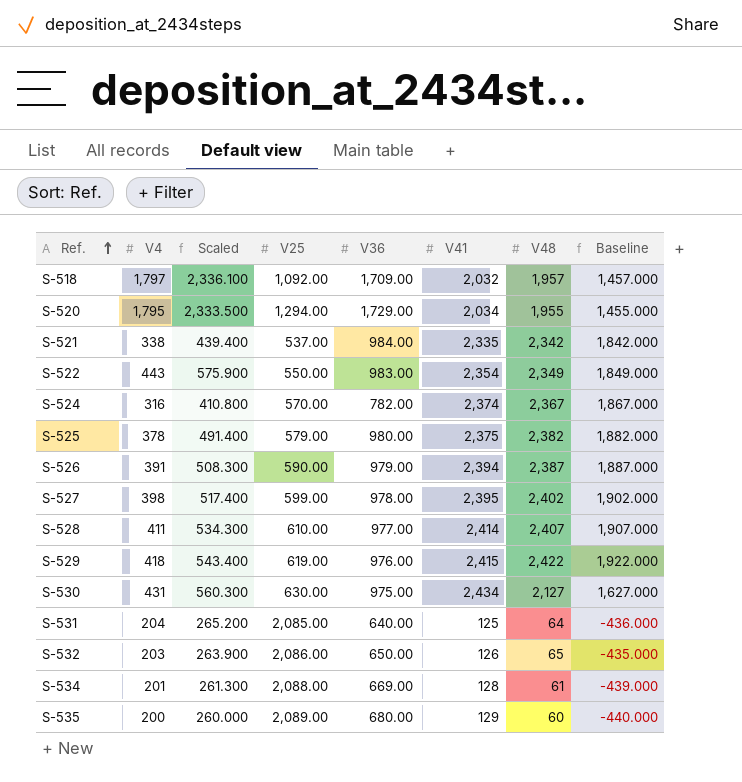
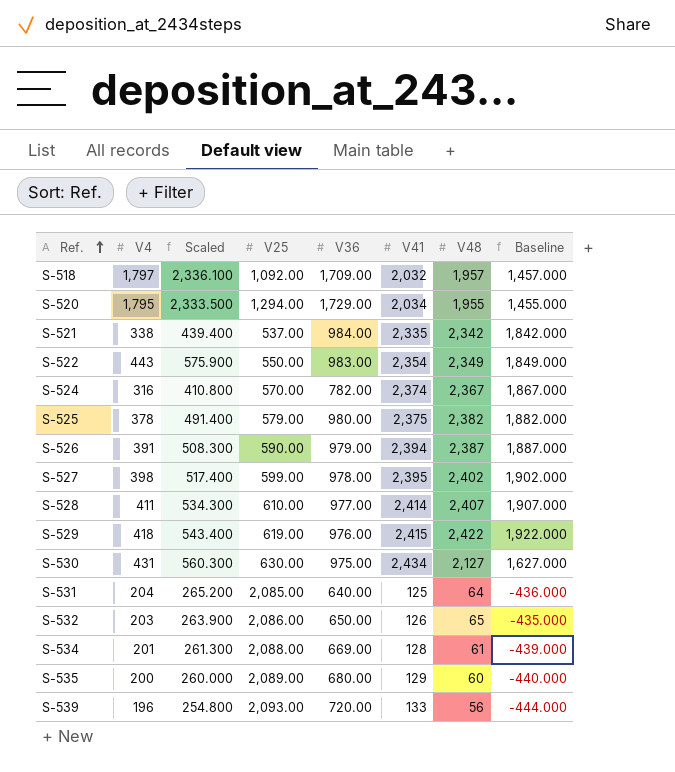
row S-539: none -> 196 | 254.800 | 2,093.00 | 720.00 | 133 | 56 | -444.000

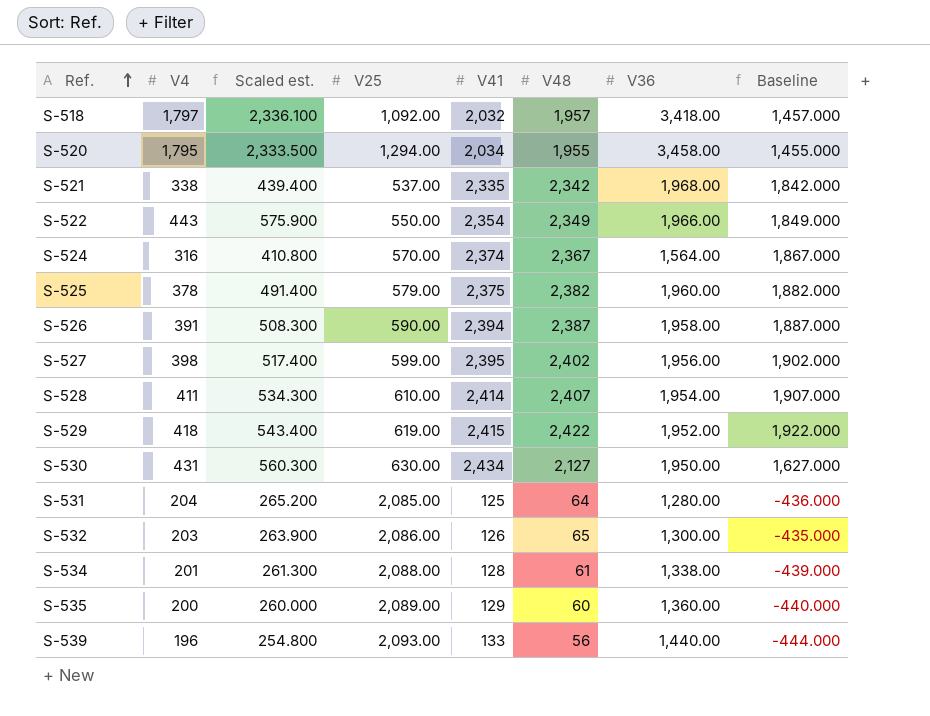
column name: Scaled -> Scaled est.
column V36 | position: 5 -> 7
S-518 | V36: 1,709.00 -> 3,418.00
S-520 | V36: 1,729.00 -> 3,458.00
S-521 | V36: 984.00 -> 1,968.00
S-522 | V36: 983.00 -> 1,966.00
S-524 | V36: 782.00 -> 1,564.00
S-525 | V36: 980.00 -> 1,960.00
S-526 | V36: 979.00 -> 1,958.00
S-527 | V36: 978.00 -> 1,956.00
S-528 | V36: 977.00 -> 1,954.00
S-529 | V36: 976.00 -> 1,952.00
S-530 | V36: 975.00 -> 1,950.00
S-531 | V36: 640.00 -> 1,280.00
S-532 | V36: 650.00 -> 1,300.00
S-534 | V36: 669.00 -> 1,338.00
S-535 | V36: 680.00 -> 1,360.00
S-539 | V36: 720.00 -> 1,440.00

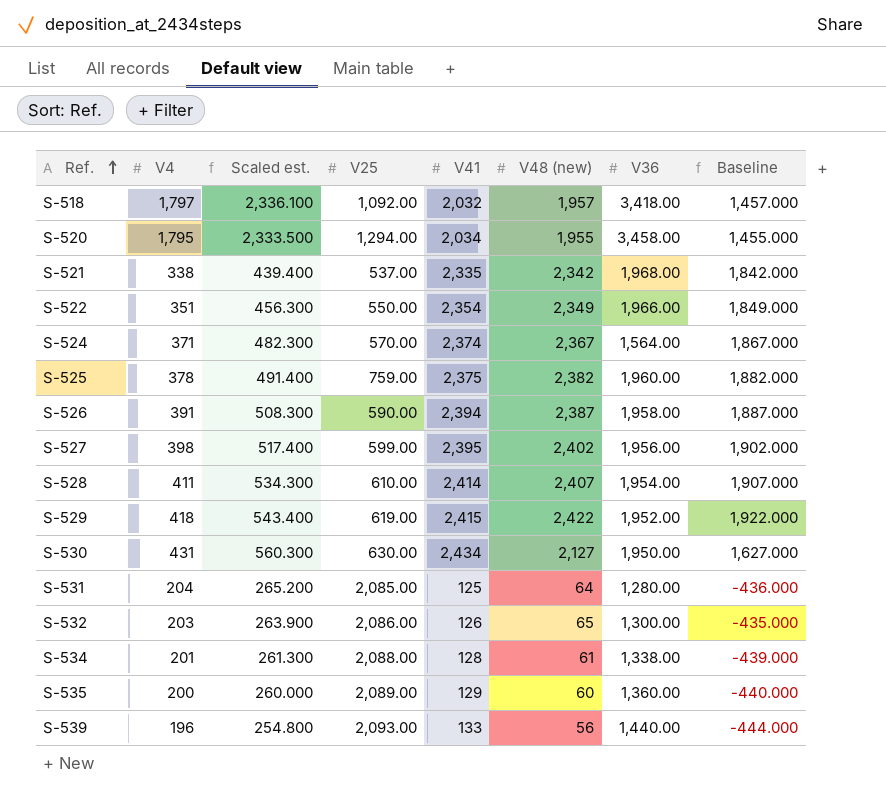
column name: V48 -> V48 (new)
S-522 | V4: 443 -> 351
S-522 | Scaled est.: 575.900 -> 456.300
S-524 | V4: 316 -> 371
S-524 | Scaled est.: 410.800 -> 482.300
S-525 | V25: 579.00 -> 759.00

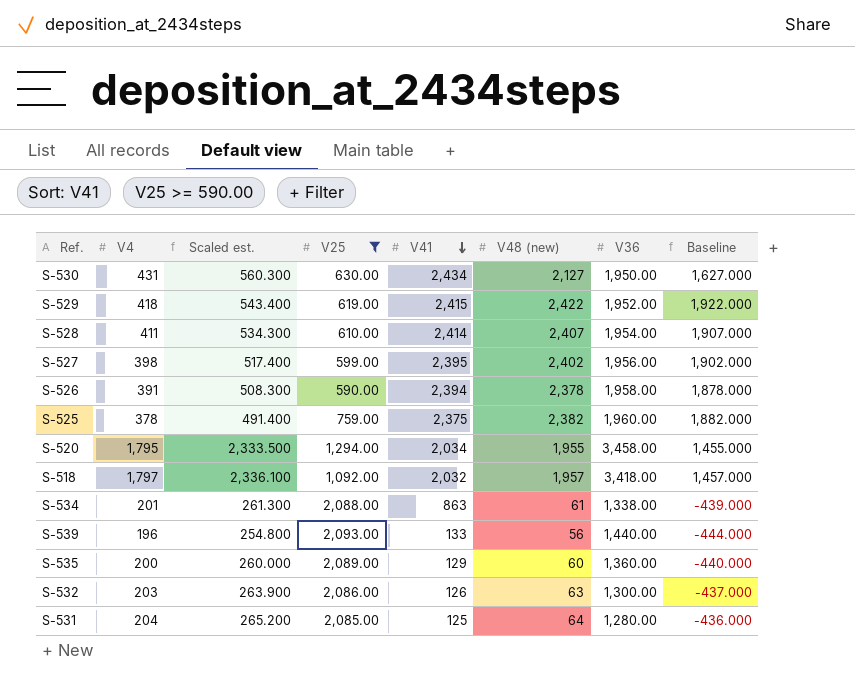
filter: none -> V25 >= 590.00
row order: Ref. ascending -> V41 descending
S-526 | V48 (new): 2,387 -> 2,378
S-526 | Baseline: 1,887.000 -> 1,878.000
S-534 | V41: 128 -> 863
S-532 | V48 (new): 65 -> 63
S-532 | Baseline: -435.000 -> -437.000

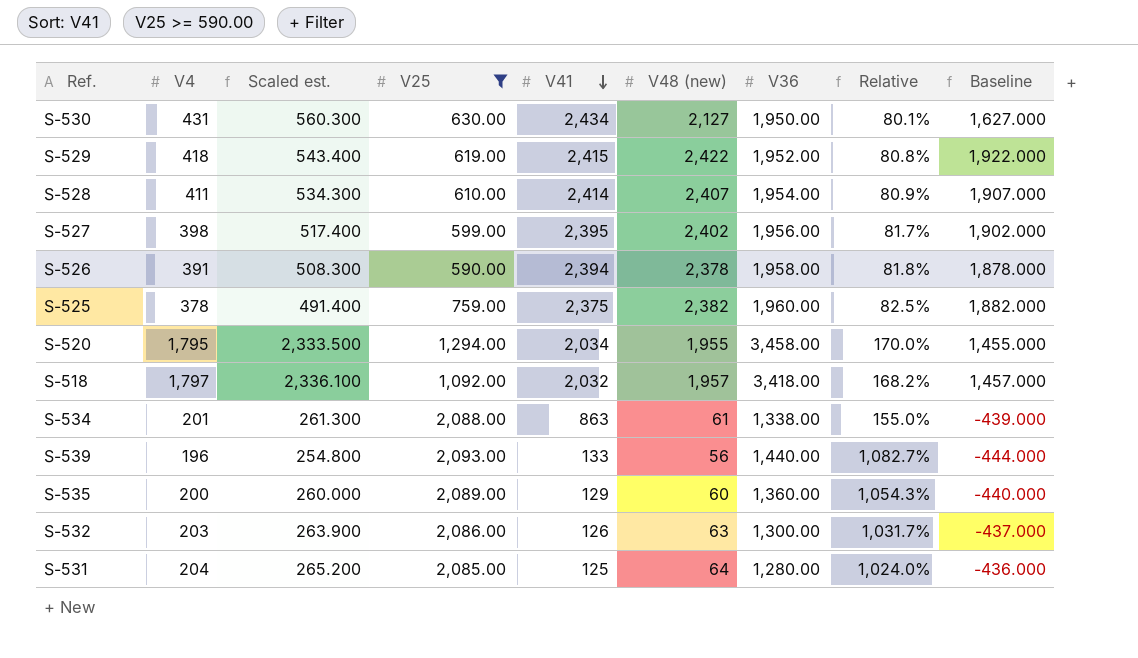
column Relative | formula: none -> [V36] / [V41]

